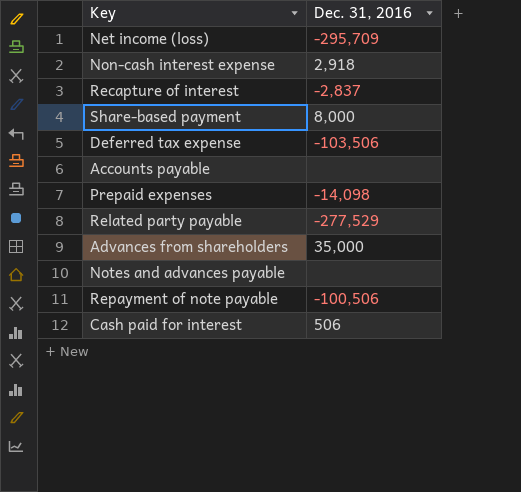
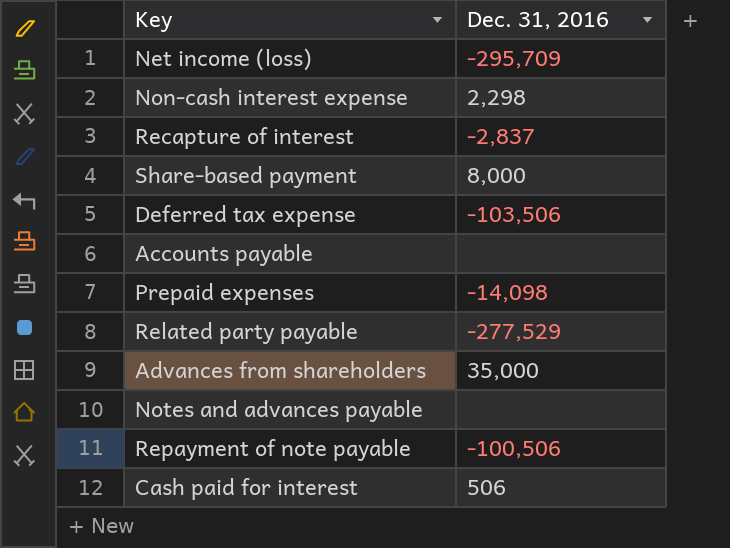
Non-cash interest expense | Dec. 31, 2016: 2,918 -> 2,298

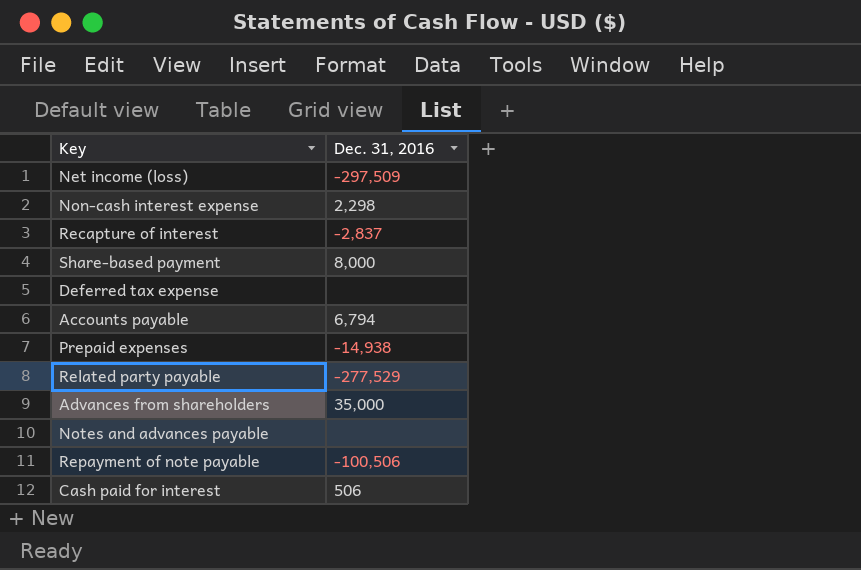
Net income (loss) | Dec. 31, 2016: -295,709 -> -297,509
Deferred tax expense | Dec. 31, 2016: -103,506 -> none
Accounts payable | Dec. 31, 2016: none -> 6,794
Prepaid expenses | Dec. 31, 2016: -14,098 -> -14,938

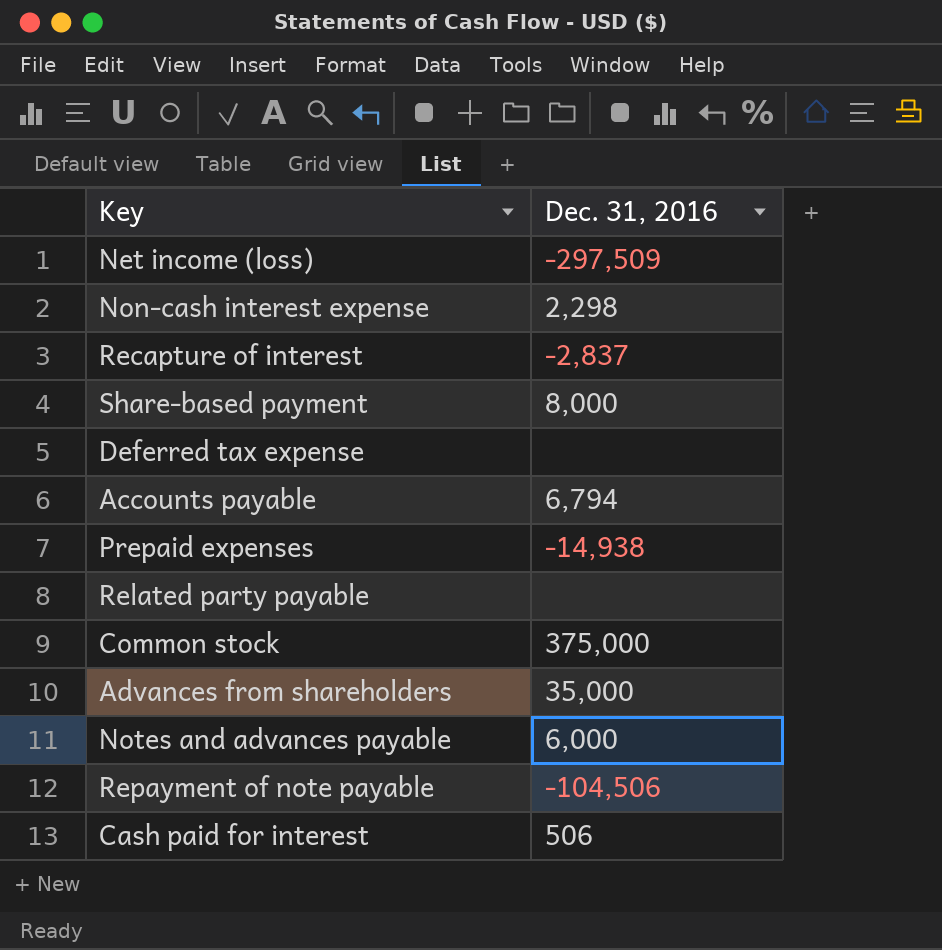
Related party payable | Dec. 31, 2016: -277,529 -> none
row Common stock: none -> 375,000
Notes and advances payable | Dec. 31, 2016: none -> 6,000
Repayment of note payable | Dec. 31, 2016: -100,506 -> -104,506

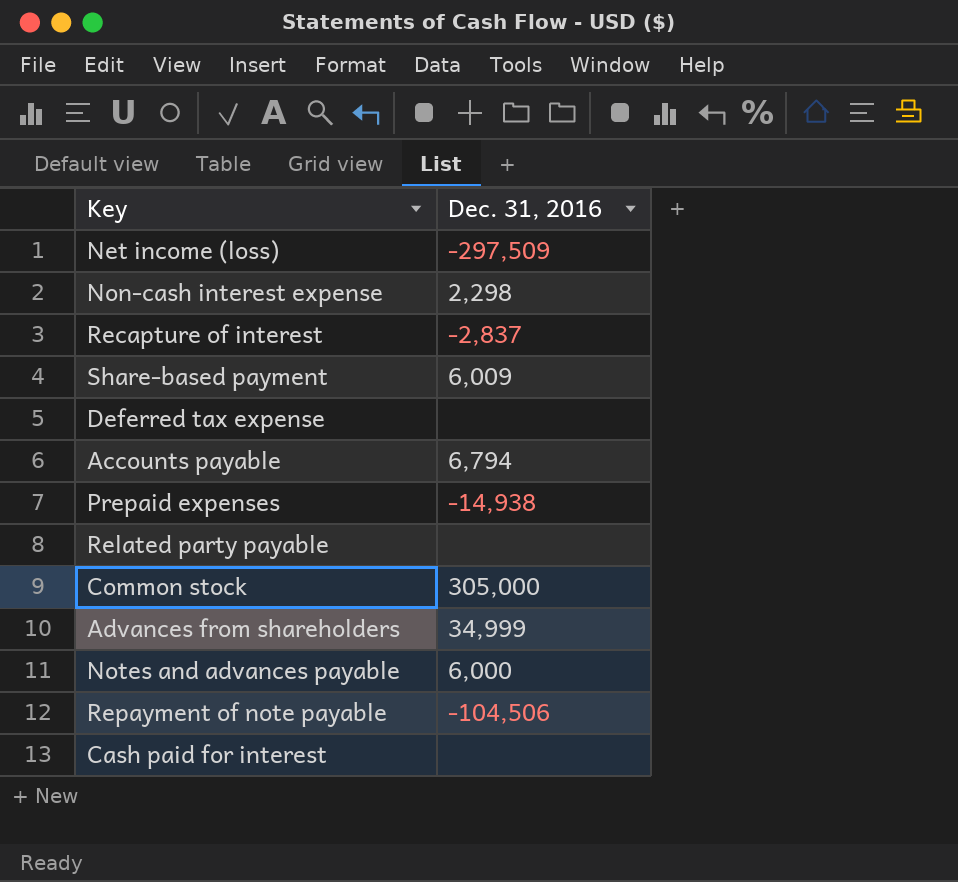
Share-based payment | Dec. 31, 2016: 8,000 -> 6,009
Common stock | Dec. 31, 2016: 375,000 -> 305,000
Advances from shareholders | Dec. 31, 2016: 35,000 -> 34,999
Cash paid for interest | Dec. 31, 2016: 506 -> none

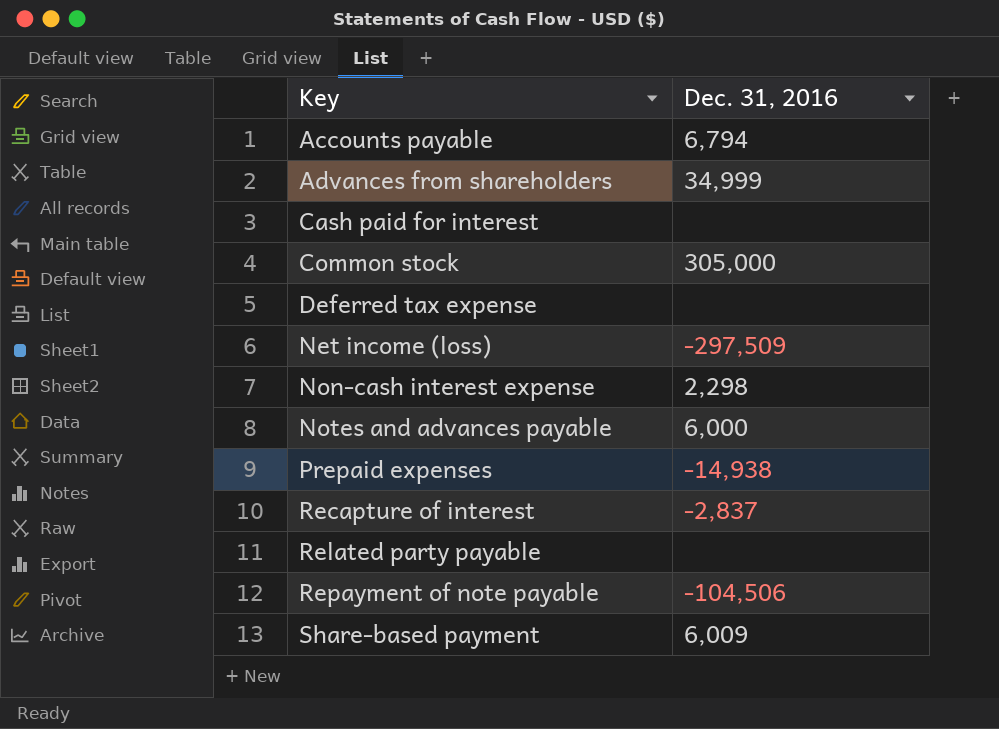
row order: none -> Key ascending

